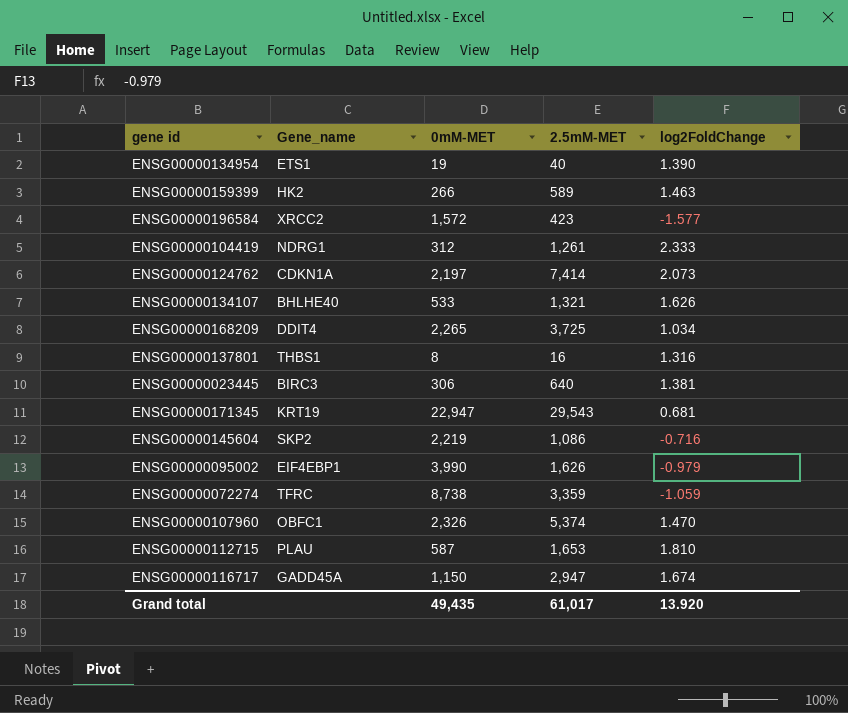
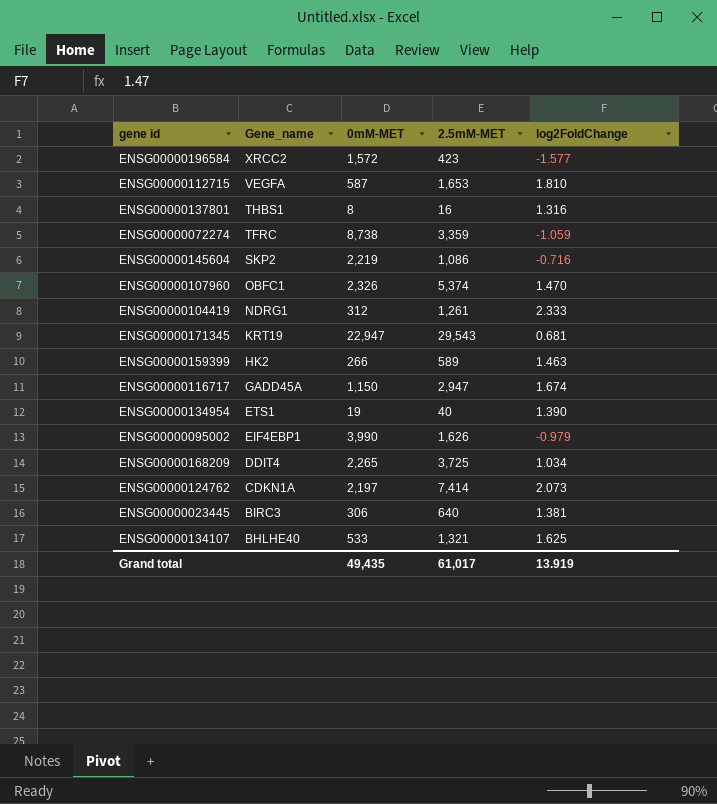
row order: none -> Gene_name descending
ENSG00000112715 | Gene_name: PLAU -> VEGFA
ENSG00000134107 | log2FoldChange: 1.626 -> 1.625
Grand total | log2FoldChange: 13.920 -> 13.919

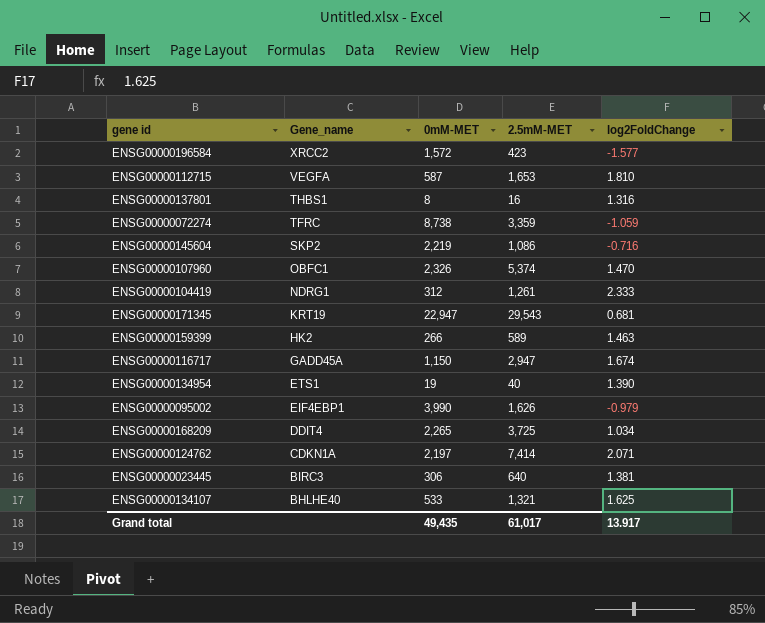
ENSG00000124762 | log2FoldChange: 2.073 -> 2.071
Grand total | log2FoldChange: 13.919 -> 13.917

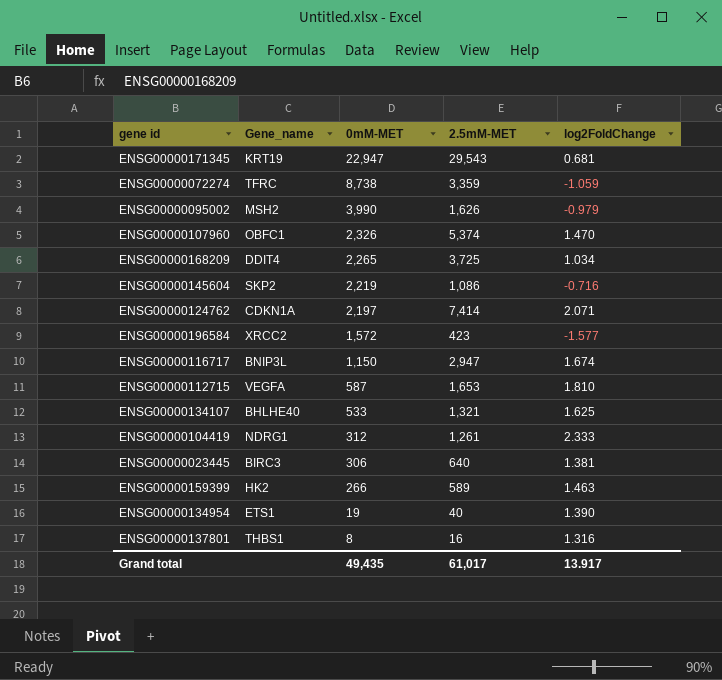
row order: Gene_name descending -> 0mM-MET descending
ENSG00000095002 | Gene_name: EIF4EBP1 -> MSH2
ENSG00000116717 | Gene_name: GADD45A -> BNIP3L

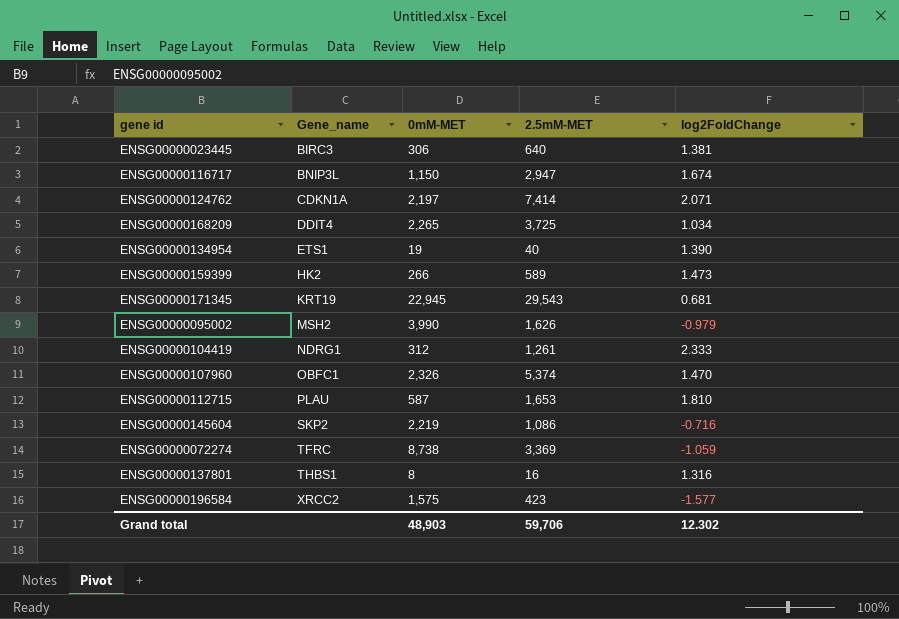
row order: 0mM-MET descending -> Gene_name ascending
row ENSG00000134107: BHLHE40 | 533 | 1,321 | 1.625 -> none
ENSG00000159399 | log2FoldChange: 1.463 -> 1.473
ENSG00000171345 | 0mM-MET: 22,947 -> 22,945
ENSG00000112715 | Gene_name: VEGFA -> PLAU
ENSG00000072274 | 2.5mM-MET: 3,359 -> 3,369
ENSG00000196584 | 0mM-MET: 1,572 -> 1,575
Grand total | 0mM-MET: 49,435 -> 48,903
Grand total | 2.5mM-MET: 61,017 -> 59,706
Grand total | log2FoldChange: 13.917 -> 12.302

